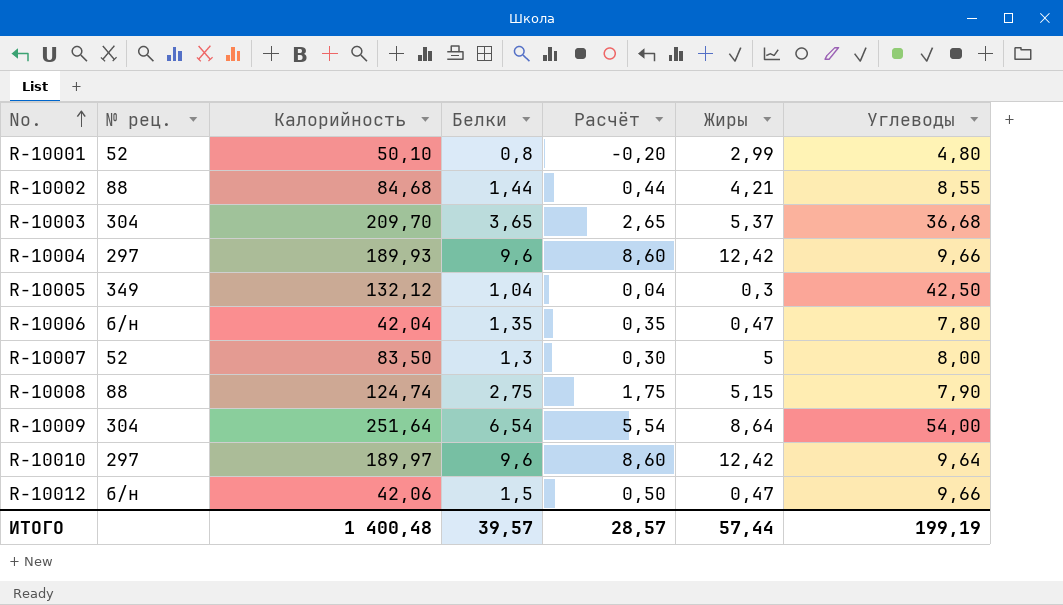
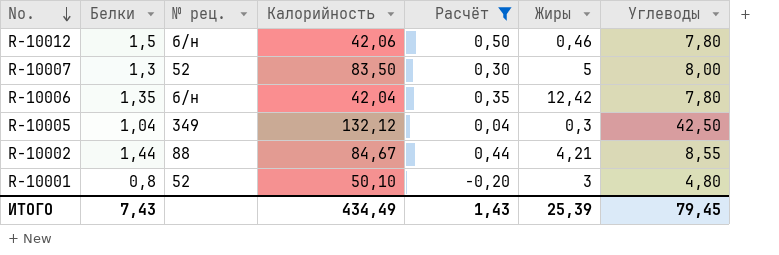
filter: none -> Расчёт <= 0,50
row order: No. ascending -> No. descending
column Белки | position: 4 -> 2
R-10012 | Жиры: 0,47 -> 0,46
R-10012 | Углеводы: 9,66 -> 7,80
R-10006 | Жиры: 0,47 -> 12,42
R-10002 | Калорийность: 84,68 -> 84,67
R-10001 | Жиры: 2,99 -> 3
ИТОГО | Белки: 39,57 -> 7,43
ИТОГО | Калорийность: 1 400,48 -> 434,49
ИТОГО | Расчёт: 28,57 -> 1,43
ИТОГО | Жиры: 57,44 -> 25,39
ИТОГО | Углеводы: 199,19 -> 79,45

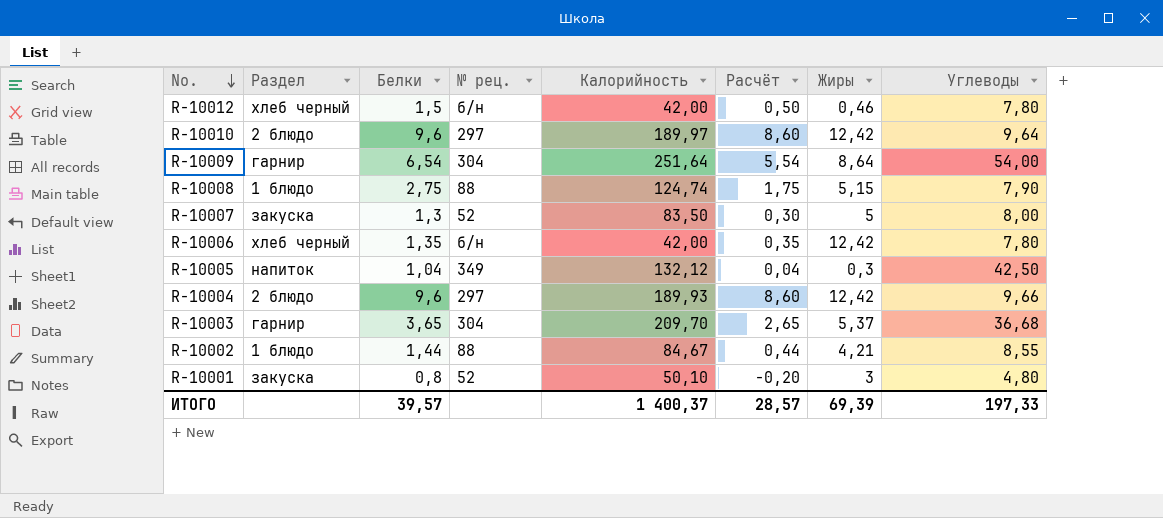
filter: Расчёт <= 0,50 -> none
column Раздел | position: none -> 2
R-10012 | Калорийность: 42,06 -> 42,00
R-10006 | Калорийность: 42,04 -> 42,00
ИТОГО | Белки: 7,43 -> 39,57
ИТОГО | Калорийность: 434,49 -> 1 400,37
ИТОГО | Расчёт: 1,43 -> 28,57
ИТОГО | Жиры: 25,39 -> 69,39
ИТОГО | Углеводы: 79,45 -> 197,33

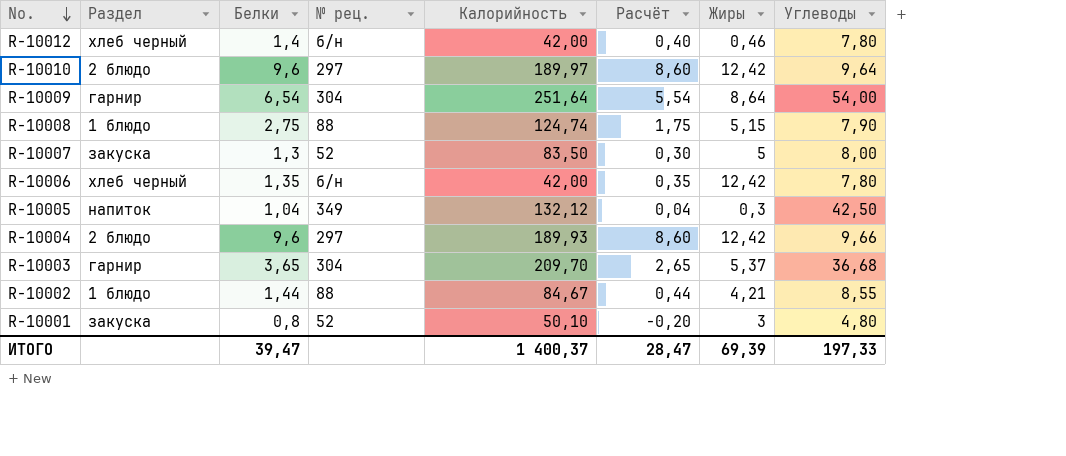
R-10012 | Белки: 1,5 -> 1,4
R-10012 | Расчёт: 0,50 -> 0,40
ИТОГО | Белки: 39,57 -> 39,47
ИТОГО | Расчёт: 28,57 -> 28,47

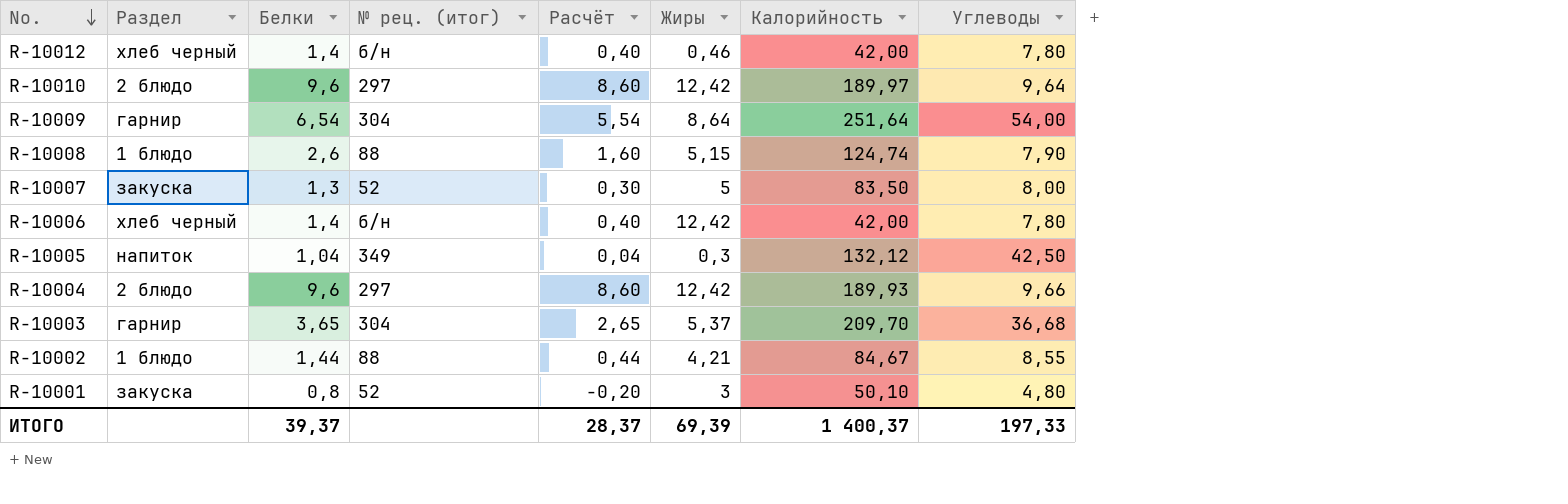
column name: № рец. -> № рец. (итог)
column Калорийность | position: 5 -> 7
R-10008 | Белки: 2,75 -> 2,6
R-10008 | Расчёт: 1,75 -> 1,60
R-10006 | Белки: 1,35 -> 1,4
R-10006 | Расчёт: 0,35 -> 0,40
ИТОГО | Белки: 39,47 -> 39,37
ИТОГО | Расчёт: 28,47 -> 28,37

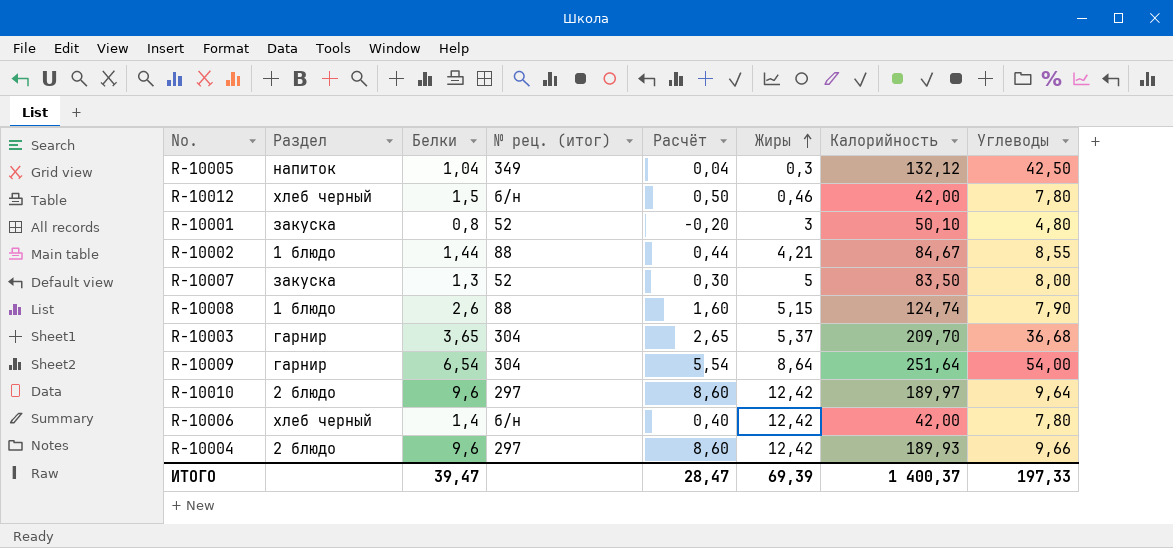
row order: No. descending -> Жиры ascending
R-10012 | Белки: 1,4 -> 1,5
R-10012 | Расчёт: 0,40 -> 0,50
ИТОГО | Белки: 39,37 -> 39,47
ИТОГО | Расчёт: 28,37 -> 28,47

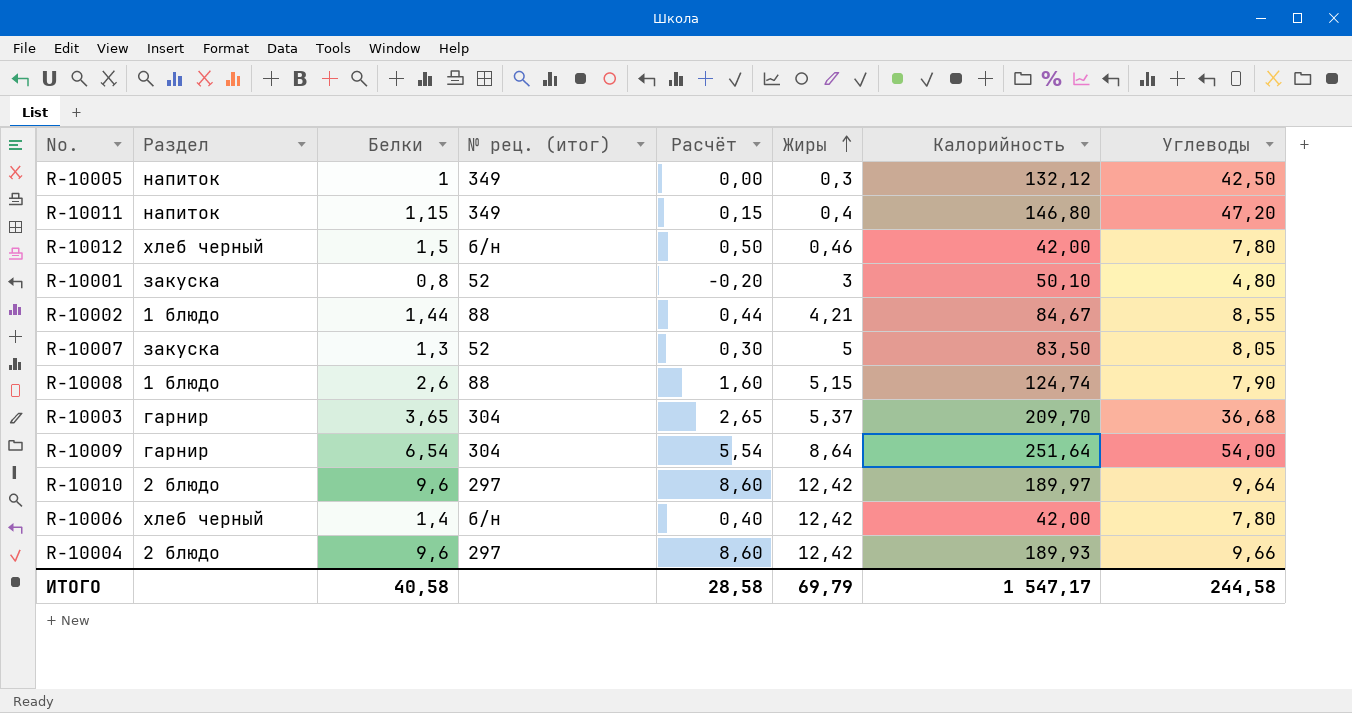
R-10005 | Белки: 1,04 -> 1
R-10005 | Расчёт: 0,04 -> 0,00
row R-10011: none -> напиток | 1,15 | 349 | 0,15 | 0,4 | 146,80 | 47,20
R-10007 | Углеводы: 8,00 -> 8,05
ИТОГО | Белки: 39,47 -> 40,58
ИТОГО | Расчёт: 28,47 -> 28,58
ИТОГО | Жиры: 69,39 -> 69,79
ИТОГО | Калорийность: 1 400,37 -> 1 547,17
ИТОГО | Углеводы: 197,33 -> 244,58

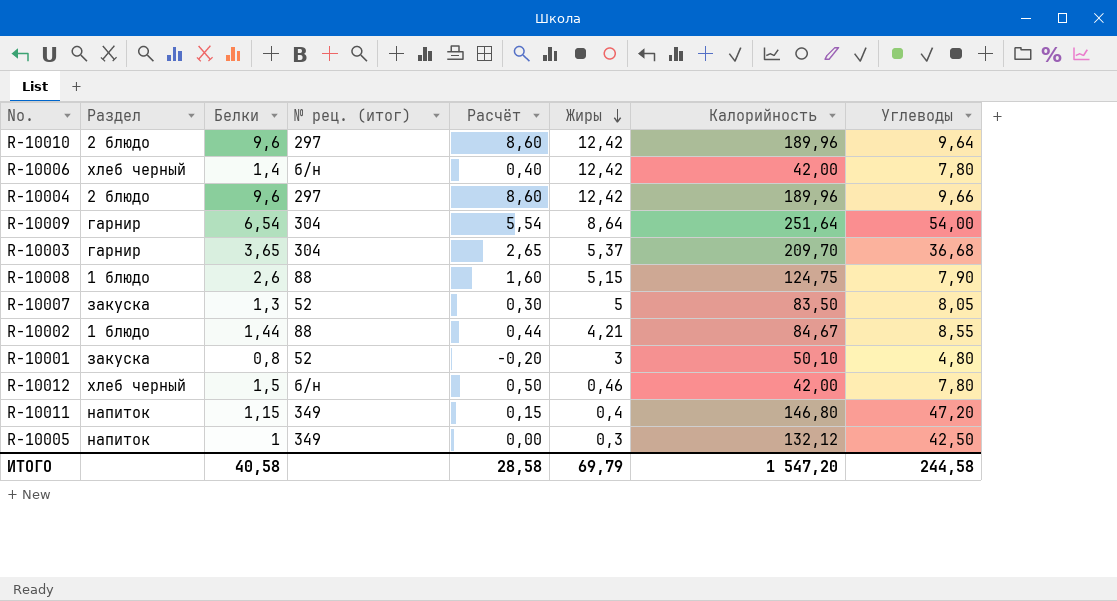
row order: Жиры ascending -> Жиры descending
R-10010 | Калорийность: 189,97 -> 189,96
R-10004 | Калорийность: 189,93 -> 189,96
R-10008 | Калорийность: 124,74 -> 124,75
ИТОГО | Калорийность: 1 547,17 -> 1 547,20

